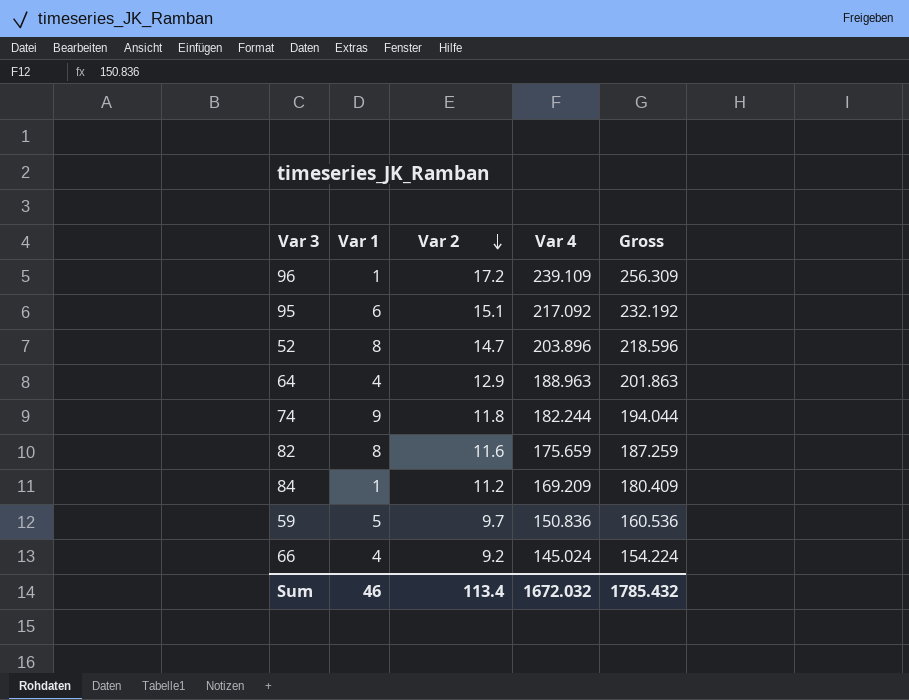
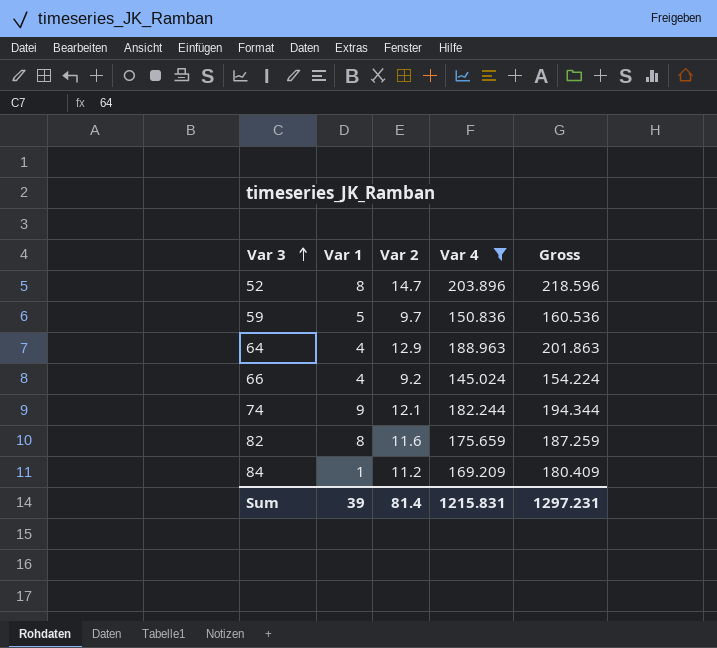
filter: none -> Var 4 <= 203.896
row order: Var 2 descending -> Var 3 ascending
74 | Var 2: 11.8 -> 12.1
74 | Gross: 194.044 -> 194.344
Sum | Var 1: 46 -> 39
Sum | Var 2: 113.4 -> 81.4
Sum | Var 4: 1672.032 -> 1215.831
Sum | Gross: 1785.432 -> 1297.231

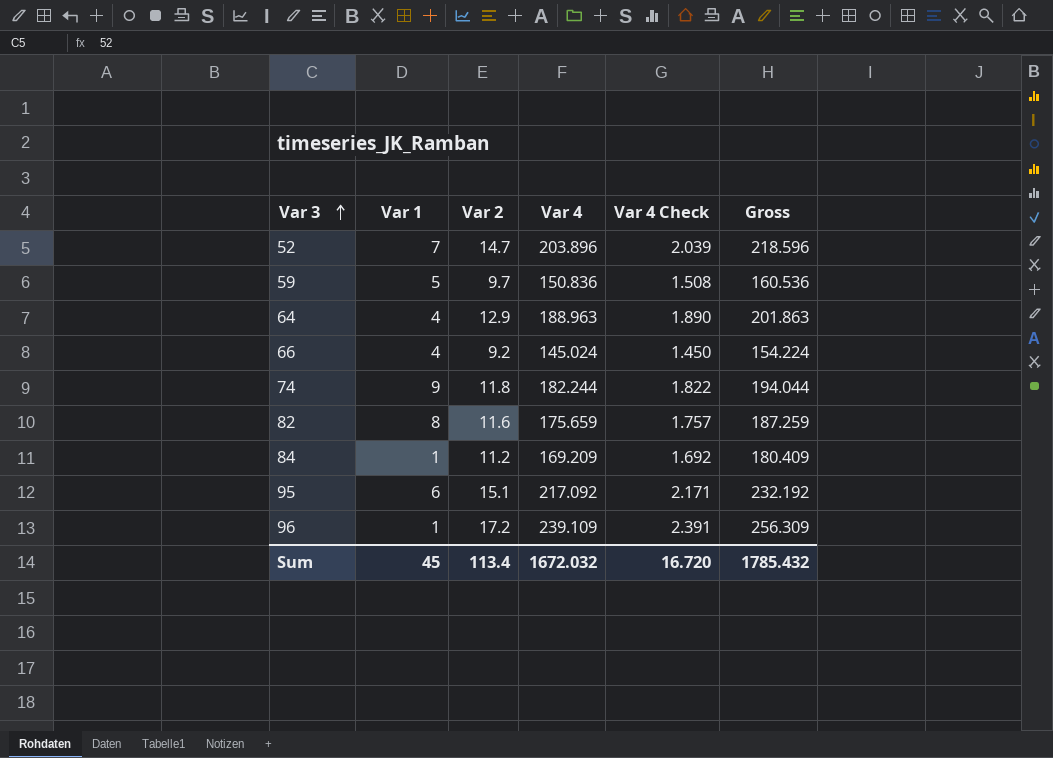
filter: Var 4 <= 203.896 -> none
column Var 4 Check | formula: none -> [Var 4] * 0.01
52 | Var 1: 8 -> 7
74 | Var 2: 12.1 -> 11.8
74 | Gross: 194.344 -> 194.044
Sum | Var 1: 39 -> 45
Sum | Var 2: 81.4 -> 113.4
Sum | Var 4: 1215.831 -> 1672.032
Sum | Gross: 1297.231 -> 1785.432

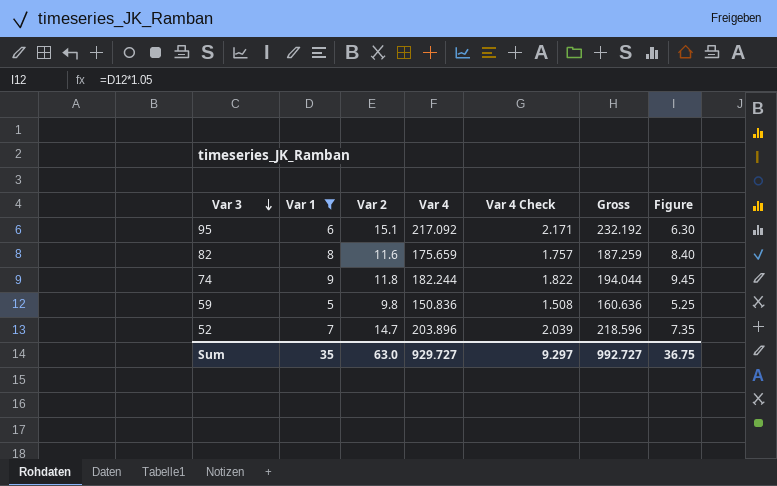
filter: none -> Var 1 >= 5
row order: Var 3 ascending -> Var 3 descending
column Figure | formula: none -> [Var 1] * 1.05
59 | Var 2: 9.7 -> 9.8
59 | Gross: 160.536 -> 160.636
Sum | Var 1: 45 -> 35
Sum | Var 2: 113.4 -> 63.0
Sum | Var 4: 1672.032 -> 929.727
Sum | Var 4 Check: 16.720 -> 9.297
Sum | Gross: 1785.432 -> 992.727

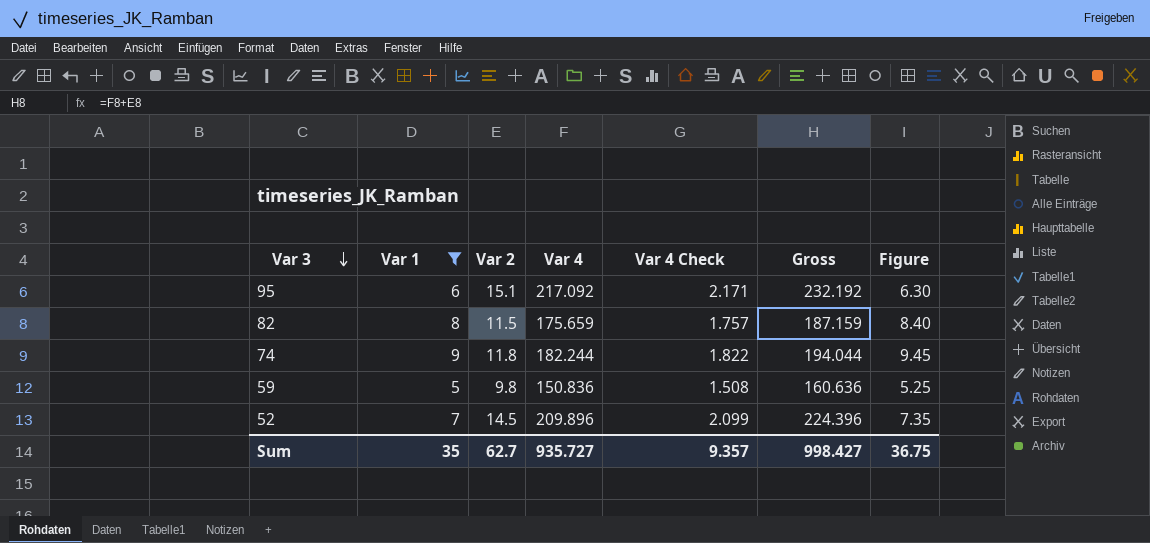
82 | Var 2: 11.6 -> 11.5
82 | Gross: 187.259 -> 187.159
52 | Var 2: 14.7 -> 14.5
52 | Var 4: 203.896 -> 209.896
52 | Var 4 Check: 2.039 -> 2.099
52 | Gross: 218.596 -> 224.396
Sum | Var 2: 63.0 -> 62.7
Sum | Var 4: 929.727 -> 935.727
Sum | Var 4 Check: 9.297 -> 9.357
Sum | Gross: 992.727 -> 998.427

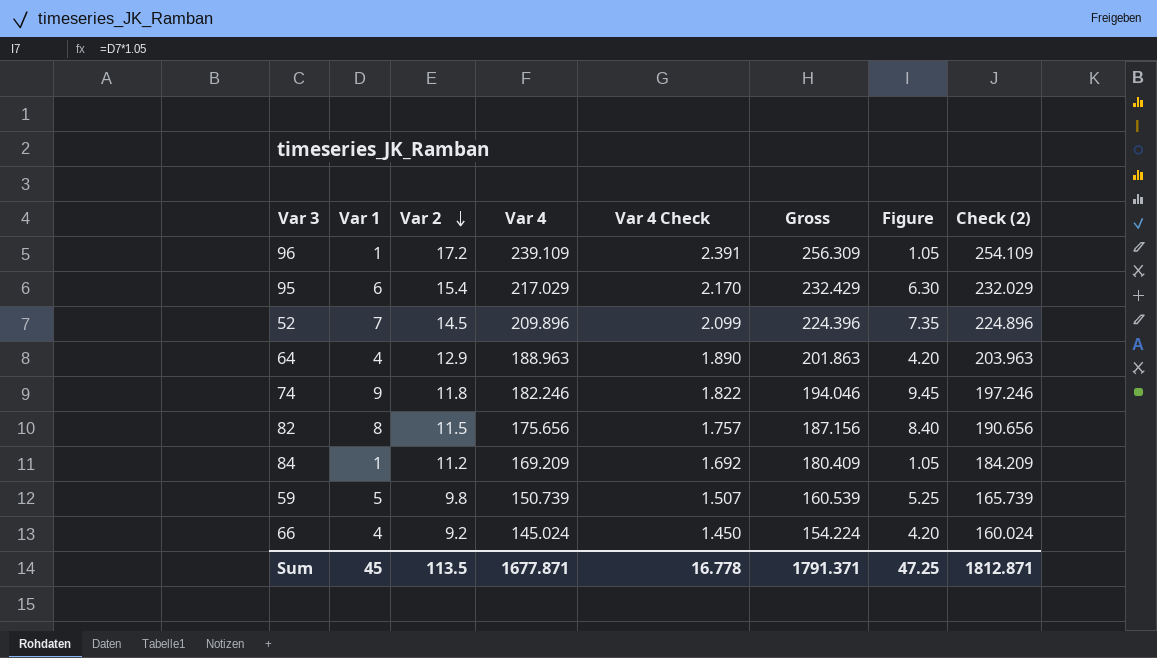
filter: Var 1 >= 5 -> none
row order: Var 3 descending -> Var 2 descending
column Check (2) | formula: none -> [Var 4] + 15
95 | Var 2: 15.1 -> 15.4
95 | Var 4: 217.092 -> 217.029
95 | Var 4 Check: 2.171 -> 2.170
95 | Gross: 232.192 -> 232.429
74 | Var 4: 182.244 -> 182.246
74 | Gross: 194.044 -> 194.046
82 | Var 4: 175.659 -> 175.656
82 | Gross: 187.159 -> 187.156
59 | Var 4: 150.836 -> 150.739
59 | Var 4 Check: 1.508 -> 1.507
59 | Gross: 160.636 -> 160.539
Sum | Var 1: 35 -> 45
Sum | Var 2: 62.7 -> 113.5
Sum | Var 4: 935.727 -> 1677.871
Sum | Var 4 Check: 9.357 -> 16.778
Sum | Gross: 998.427 -> 1791.371
Sum | Figure: 36.75 -> 47.25

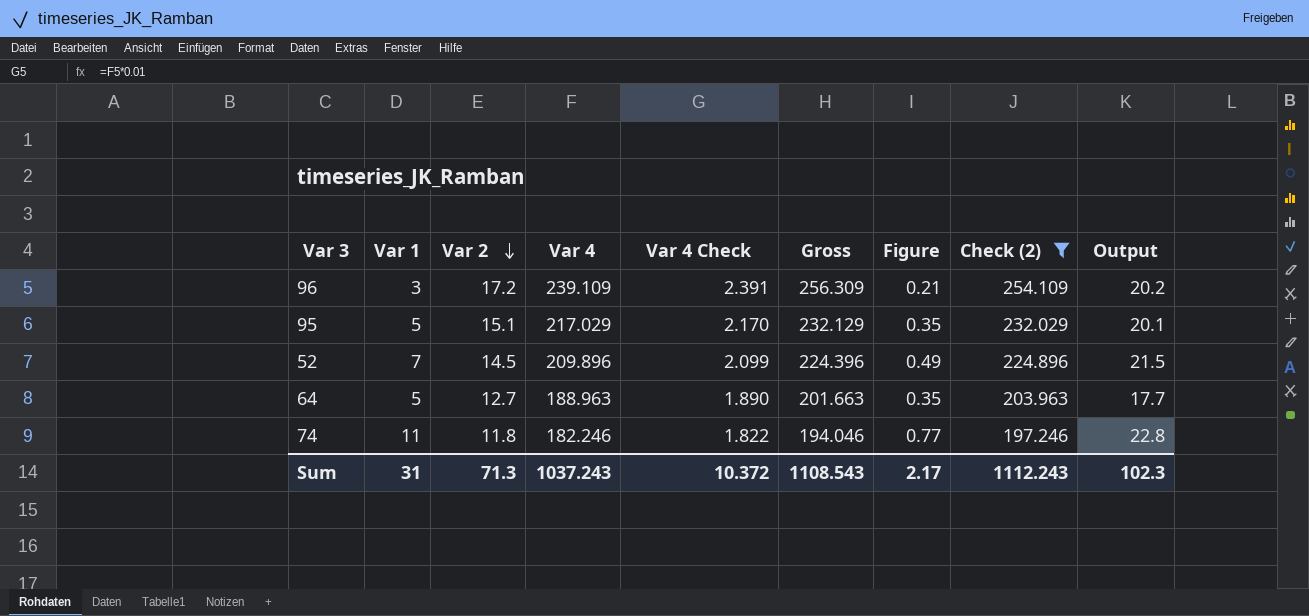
filter: none -> Check (2) >= 197.246
column Figure | formula: [Var 1] * 1.05 -> [Var 1] * 0.07
column Output | formula: none -> [Var 1] + [Var 2]
96 | Var 1: 1 -> 3
95 | Var 1: 6 -> 5
95 | Var 2: 15.4 -> 15.1
95 | Gross: 232.429 -> 232.129
64 | Var 1: 4 -> 5
64 | Var 2: 12.9 -> 12.7
64 | Gross: 201.863 -> 201.663
74 | Var 1: 9 -> 11
Sum | Var 1: 45 -> 31
Sum | Var 2: 113.5 -> 71.3
Sum | Var 4: 1677.871 -> 1037.243
Sum | Var 4 Check: 16.778 -> 10.372
Sum | Gross: 1791.371 -> 1108.543
Sum | Figure: 47.25 -> 2.17
Sum | Check (2): 1812.871 -> 1112.243

